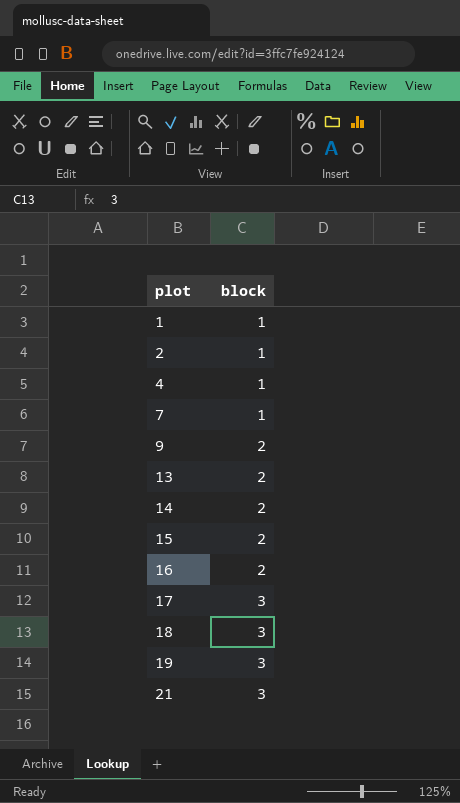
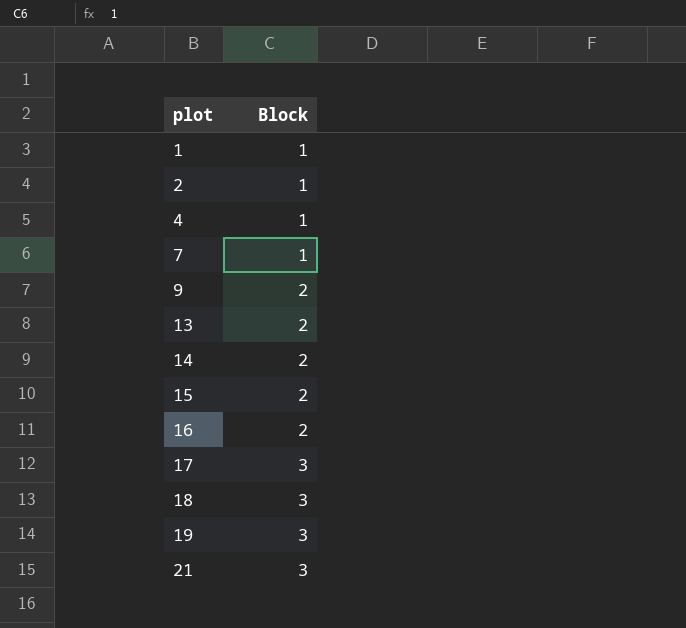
column name: block -> Block

